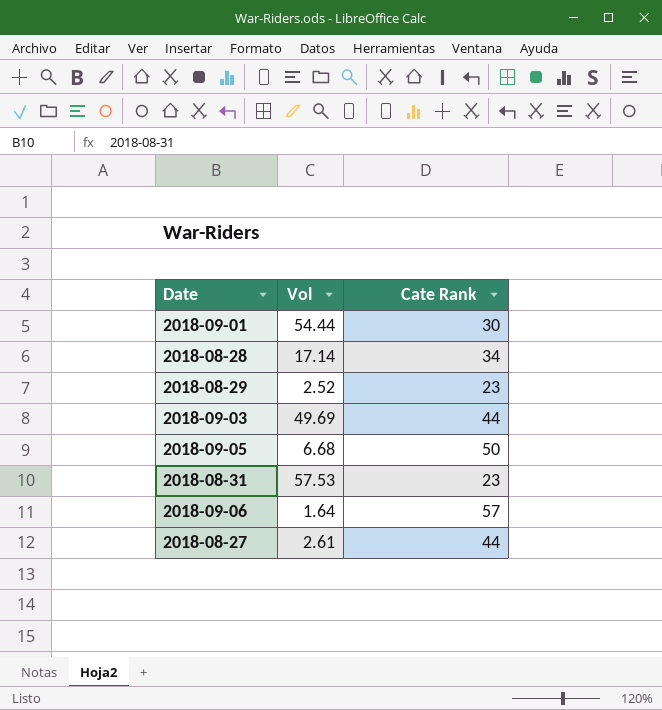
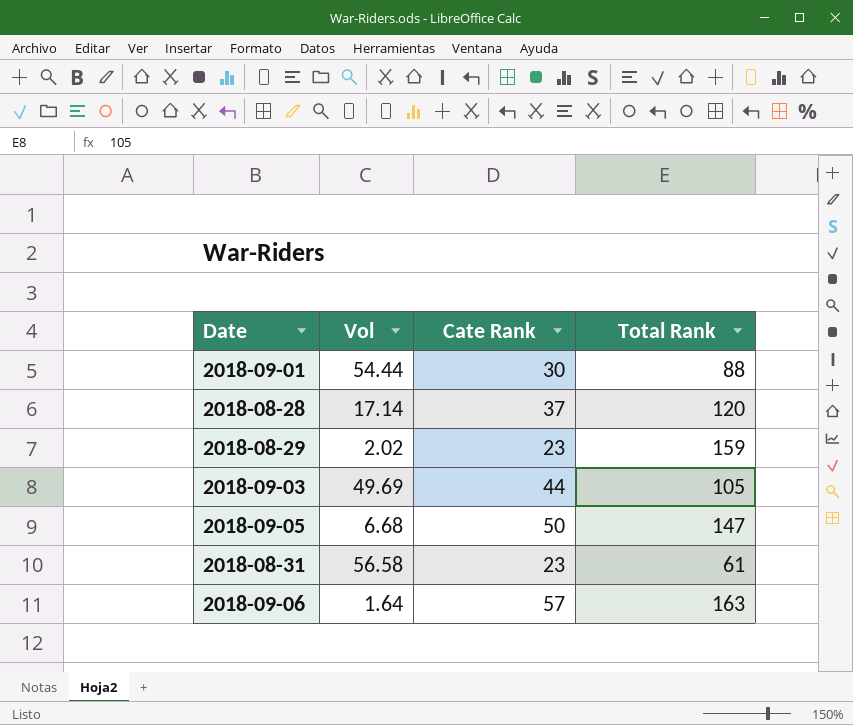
column Total Rank | position: none -> 4
row 2018-08-27: 2.61 | 44 -> none
2018-08-28 | Cate Rank: 34 -> 37
2018-08-29 | Vol: 2.52 -> 2.02
2018-08-31 | Vol: 57.53 -> 56.58

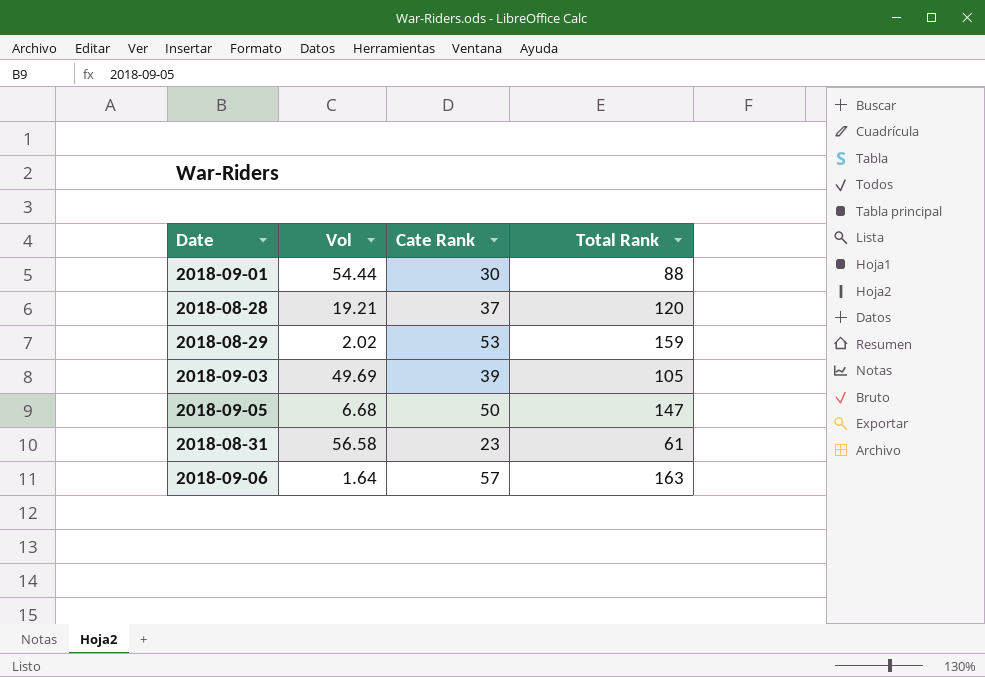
2018-08-28 | Vol: 17.14 -> 19.21
2018-08-29 | Cate Rank: 23 -> 53
2018-09-03 | Cate Rank: 44 -> 39

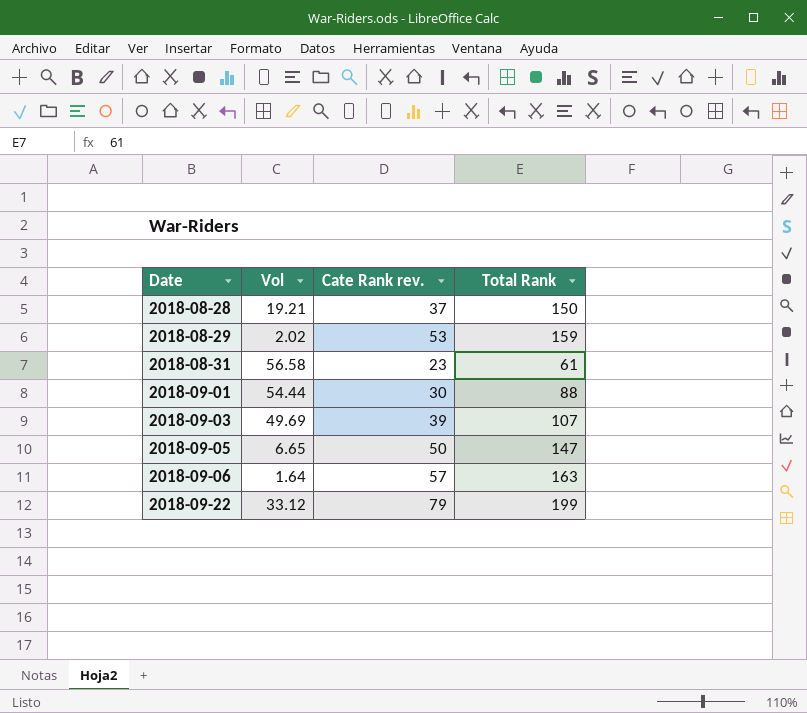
row order: none -> Date ascending
column name: Cate Rank -> Cate Rank rev.
2018-08-28 | Total Rank: 120 -> 150
2018-09-03 | Total Rank: 105 -> 107
2018-09-05 | Vol: 6.68 -> 6.65
row 2018-09-22: none -> 33.12 | 79 | 199

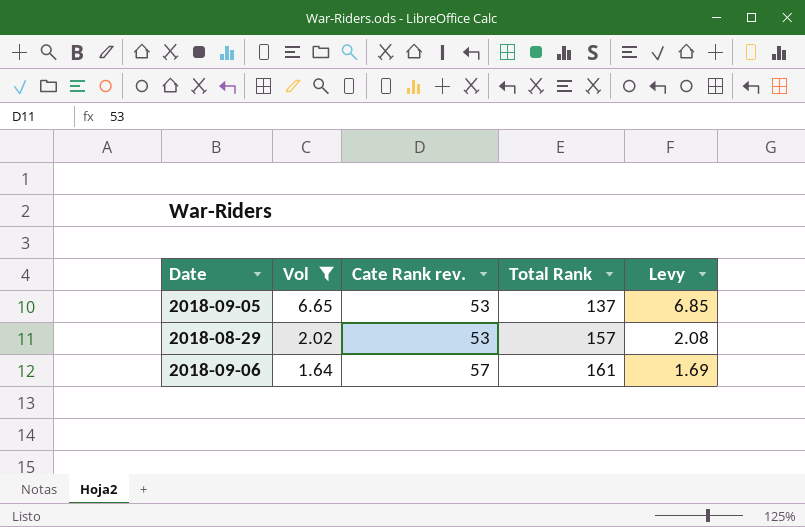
filter: none -> Vol <= 6.65
row order: Date ascending -> Vol descending
column Levy | formula: none -> [Vol] * 1.03
2018-09-05 | Cate Rank rev.: 50 -> 53
2018-09-05 | Total Rank: 147 -> 137
2018-08-29 | Total Rank: 159 -> 157
2018-09-06 | Total Rank: 163 -> 161

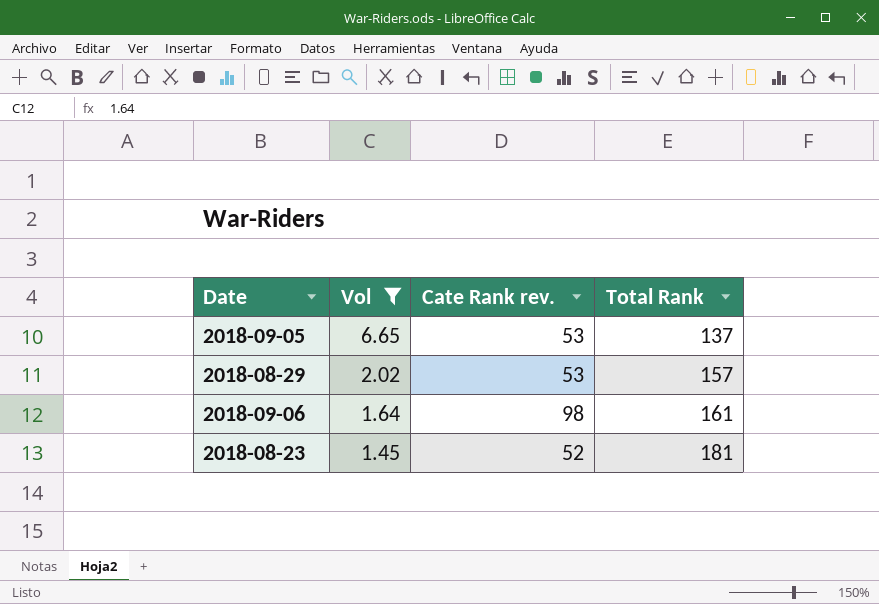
column Levy | formula: [Vol] * 1.03 -> none
2018-09-06 | Cate Rank rev.: 57 -> 98
row 2018-08-23: none -> 1.45 | 52 | 181

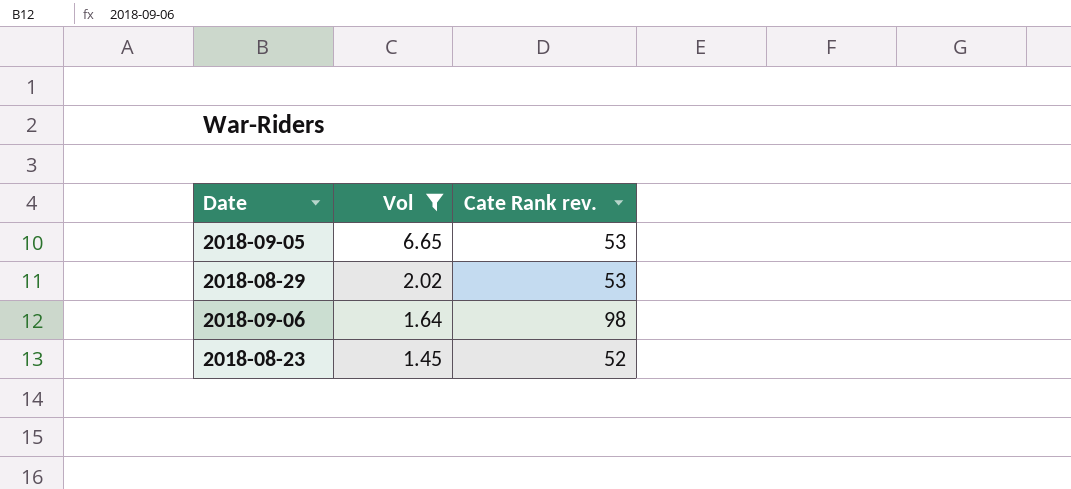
column Total Rank | position: 4 -> none

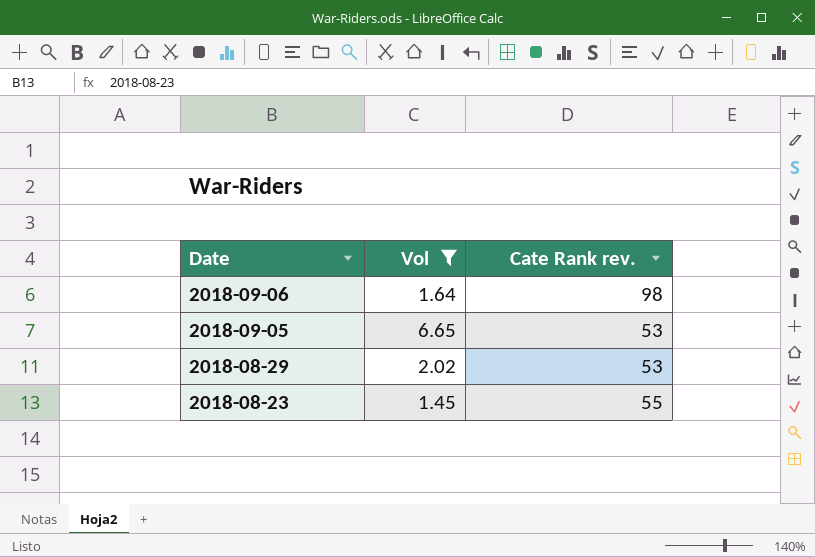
row order: Vol descending -> Date descending
2018-08-23 | Cate Rank rev.: 52 -> 55

